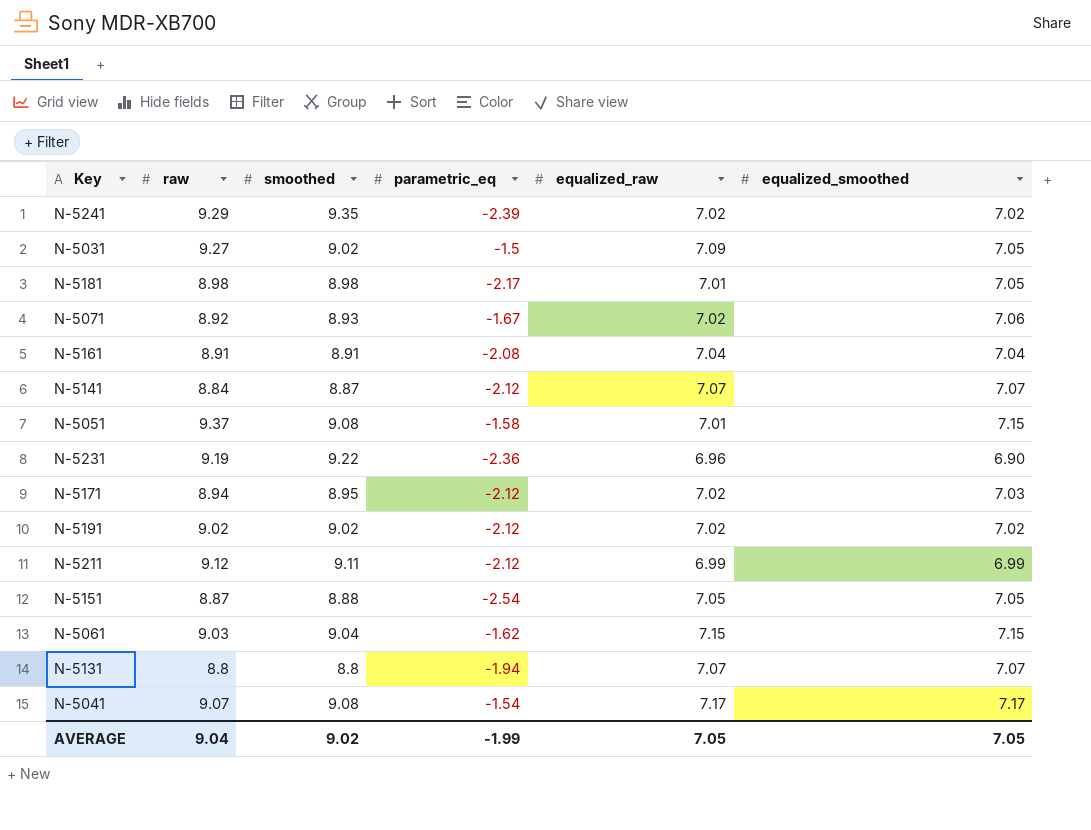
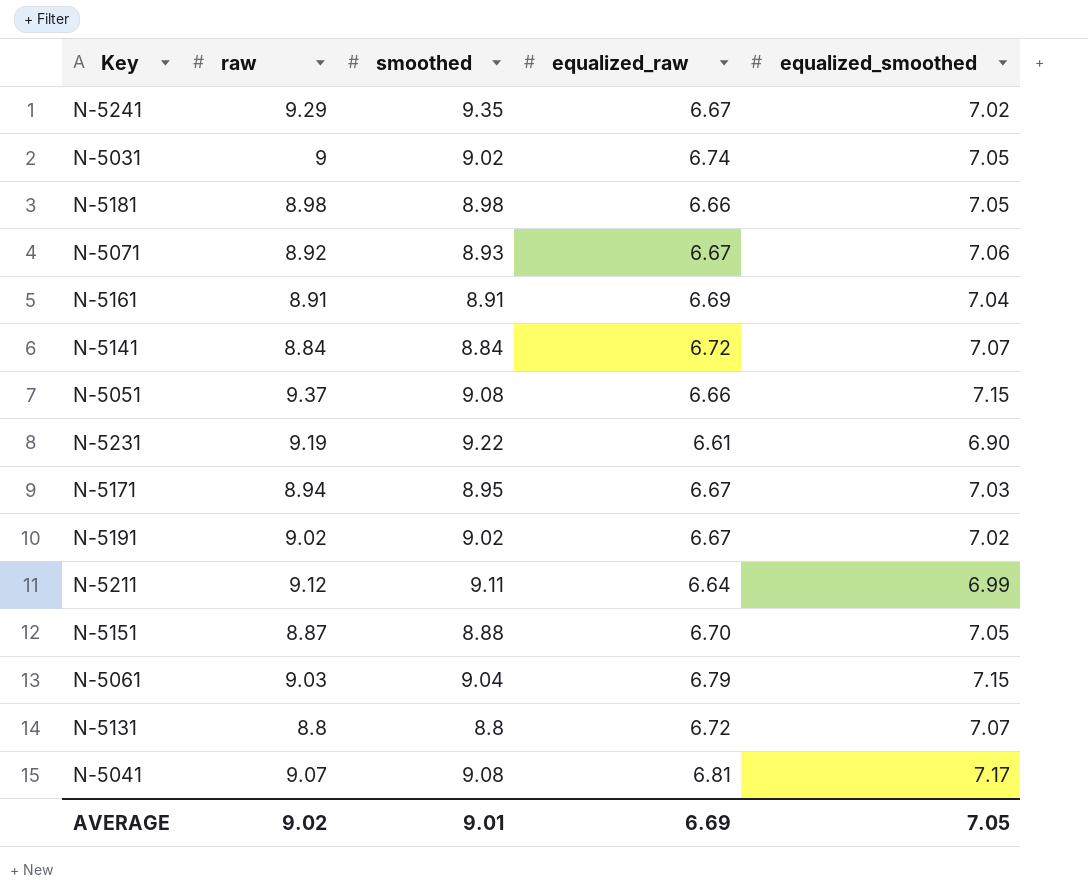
column parametric_eq | position: 4 -> none
N-5241 | equalized_raw: 7.02 -> 6.67
N-5031 | raw: 9.27 -> 9
N-5031 | equalized_raw: 7.09 -> 6.74
N-5181 | equalized_raw: 7.01 -> 6.66
N-5071 | equalized_raw: 7.02 -> 6.67
N-5161 | equalized_raw: 7.04 -> 6.69
N-5141 | smoothed: 8.87 -> 8.84
N-5141 | equalized_raw: 7.07 -> 6.72
N-5051 | equalized_raw: 7.01 -> 6.66
N-5231 | equalized_raw: 6.96 -> 6.61
N-5171 | equalized_raw: 7.02 -> 6.67
N-5191 | equalized_raw: 7.02 -> 6.67
N-5211 | equalized_raw: 6.99 -> 6.64
N-5151 | equalized_raw: 7.05 -> 6.70
N-5061 | equalized_raw: 7.15 -> 6.79
N-5131 | equalized_raw: 7.07 -> 6.72
N-5041 | equalized_raw: 7.17 -> 6.81
AVERAGE | raw: 9.04 -> 9.02
AVERAGE | smoothed: 9.02 -> 9.01
AVERAGE | equalized_raw: 7.05 -> 6.69

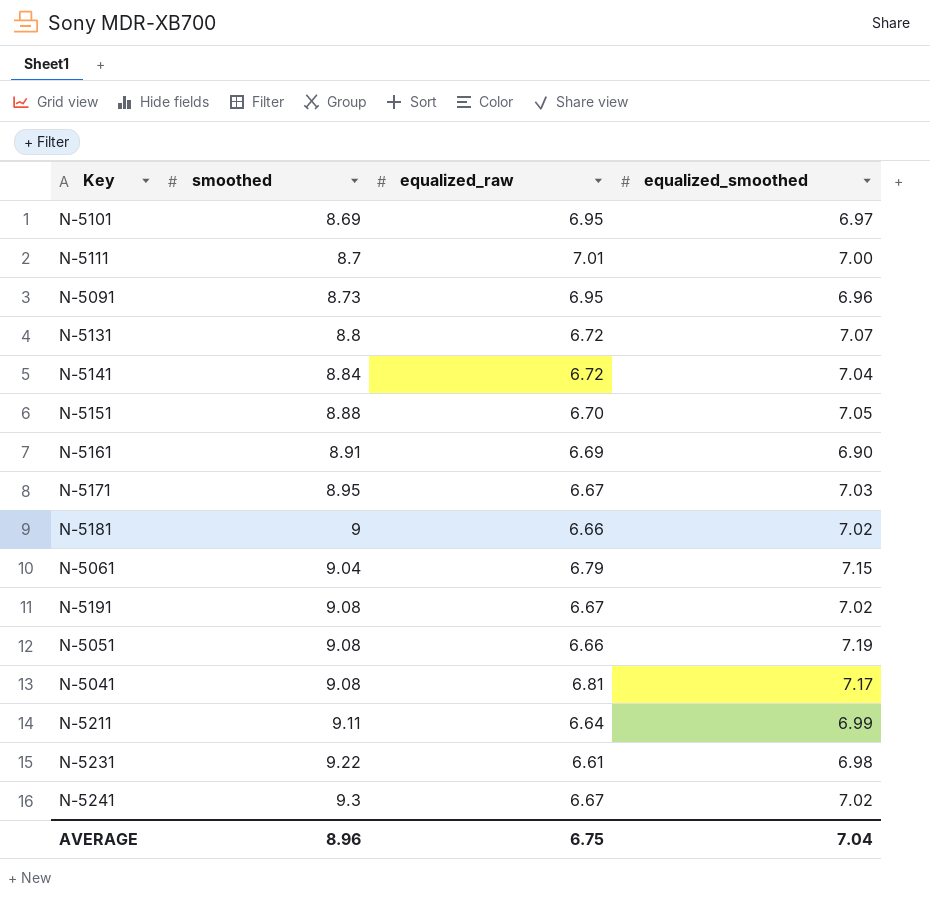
row order: none -> smoothed ascending
column raw | position: 2 -> none
row N-5031: 9 | 9.02 | 6.74 | 7.05 -> none
row N-5071: 8.92 | 8.93 | 6.67 | 7.06 -> none
row N-5101: none -> 8.69 | 6.95 | 6.97
row N-5111: none -> 8.7 | 7.01 | 7.00
row N-5091: none -> 8.73 | 6.95 | 6.96
N-5141 | equalized_smoothed: 7.07 -> 7.04
N-5161 | equalized_smoothed: 7.04 -> 6.90
N-5181 | smoothed: 8.98 -> 9
N-5181 | equalized_smoothed: 7.05 -> 7.02
N-5191 | smoothed: 9.02 -> 9.08
N-5051 | equalized_smoothed: 7.15 -> 7.19
N-5231 | equalized_smoothed: 6.90 -> 6.98
N-5241 | smoothed: 9.35 -> 9.3
AVERAGE | smoothed: 9.01 -> 8.96
AVERAGE | equalized_raw: 6.69 -> 6.75
AVERAGE | equalized_smoothed: 7.05 -> 7.04

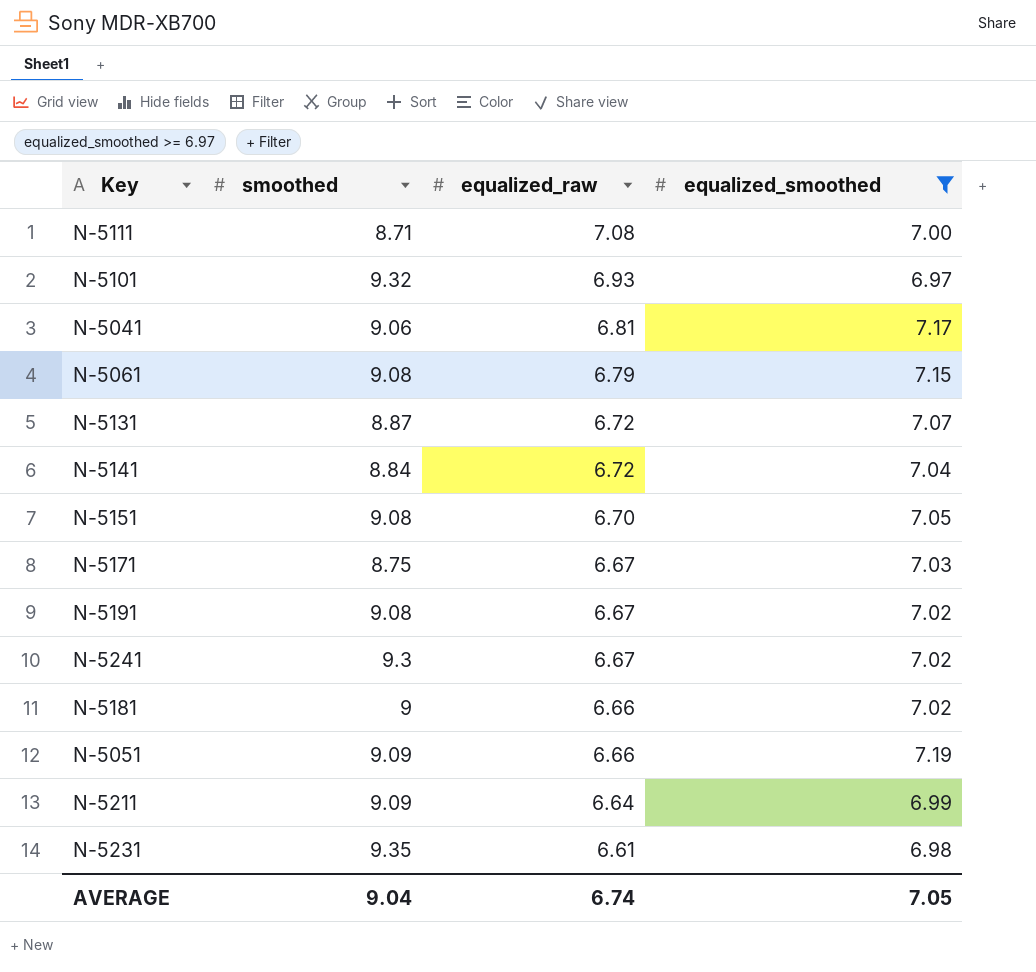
filter: none -> equalized_smoothed >= 6.97
row order: smoothed ascending -> equalized_raw descending
N-5111 | smoothed: 8.7 -> 8.71
N-5111 | equalized_raw: 7.01 -> 7.08
N-5101 | smoothed: 8.69 -> 9.32
N-5101 | equalized_raw: 6.95 -> 6.93
N-5041 | smoothed: 9.08 -> 9.06
N-5061 | smoothed: 9.04 -> 9.08
N-5131 | smoothed: 8.8 -> 8.87
N-5151 | smoothed: 8.88 -> 9.08
N-5171 | smoothed: 8.95 -> 8.75
N-5051 | smoothed: 9.08 -> 9.09
N-5211 | smoothed: 9.11 -> 9.09
N-5231 | smoothed: 9.22 -> 9.35
AVERAGE | smoothed: 8.96 -> 9.04
AVERAGE | equalized_raw: 6.75 -> 6.74
AVERAGE | equalized_smoothed: 7.04 -> 7.05

